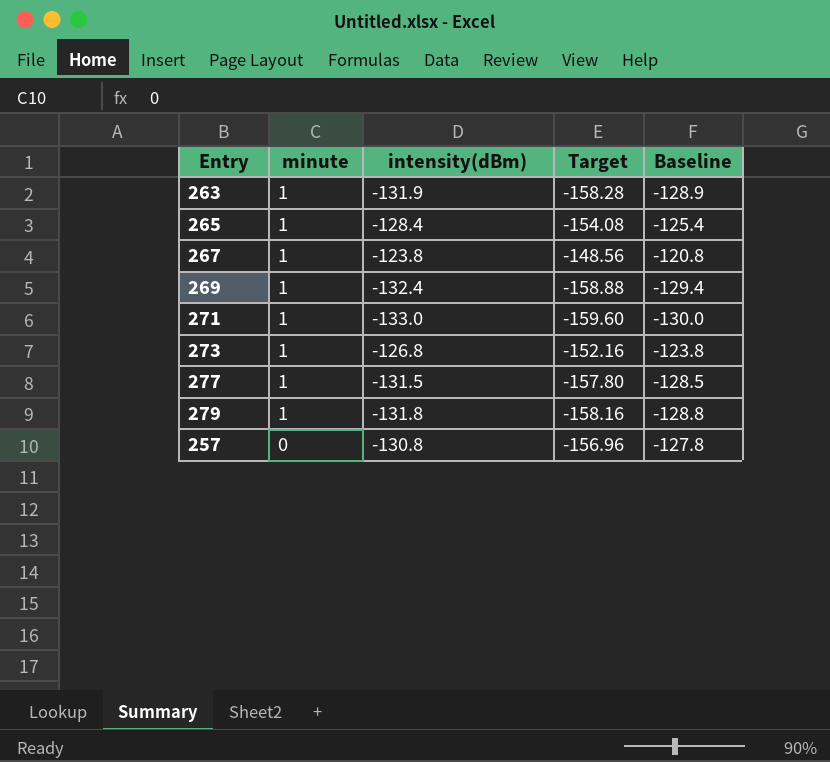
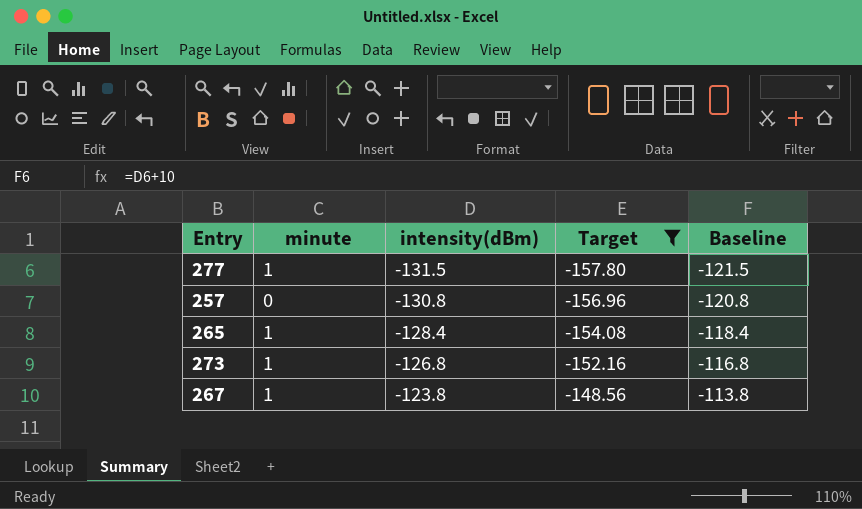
filter: none -> Target >= -157.80
row order: minute descending -> intensity(dBm) ascending
column Baseline | formula: [intensity(dBm)] + 3 -> [intensity(dBm)] + 10

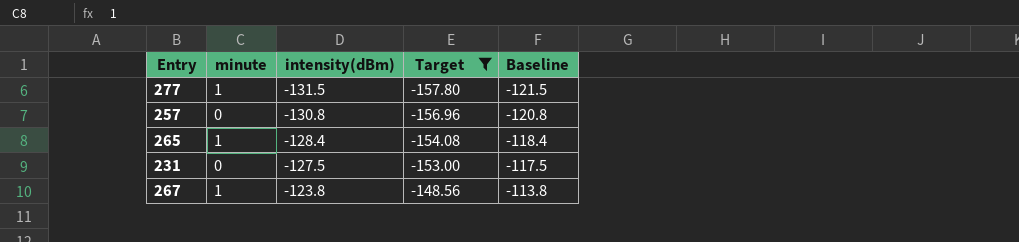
row 273: 1 | -126.8 | -152.16 | -116.8 -> none
row 231: none -> 0 | -127.5 | -153.00 | -117.5

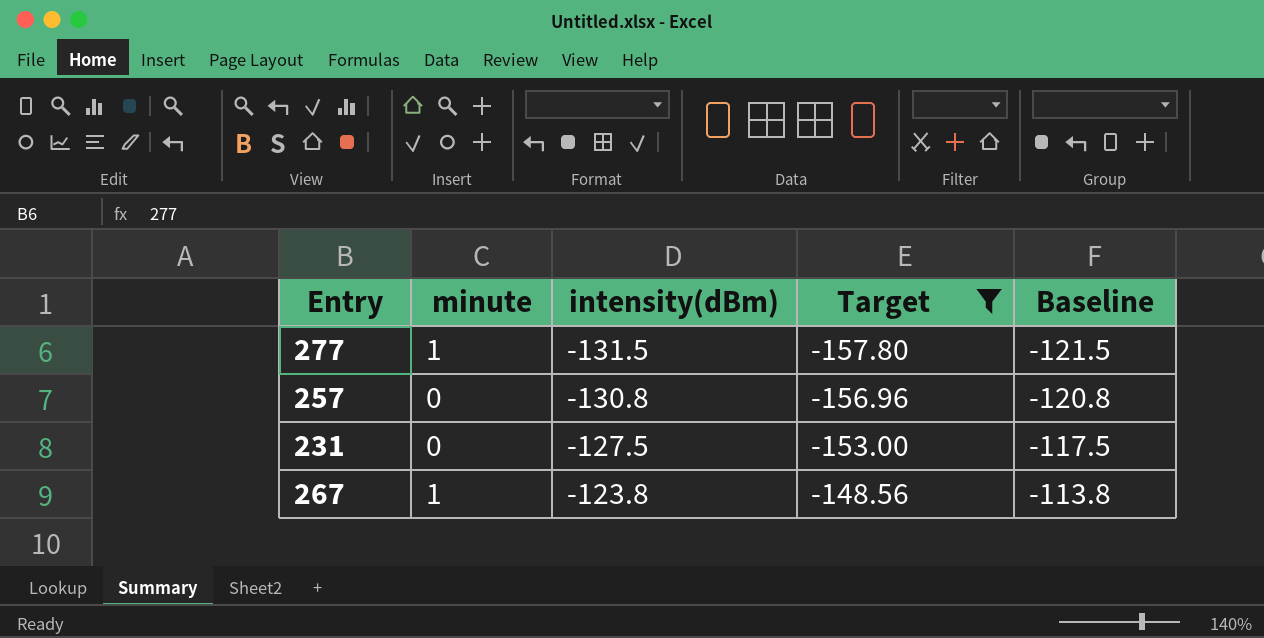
row 265: 1 | -128.4 | -154.08 | -118.4 -> none

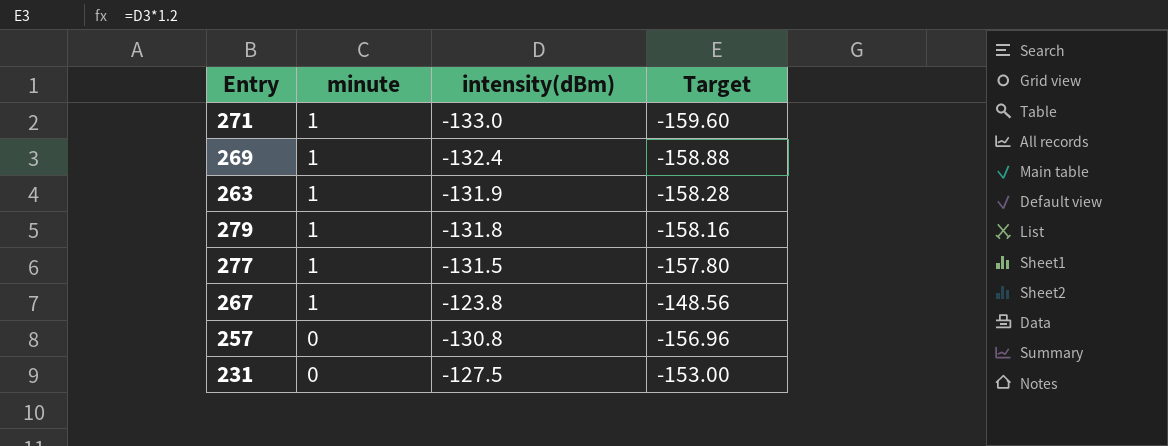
filter: Target >= -157.80 -> none
row order: intensity(dBm) ascending -> minute descending
column Baseline | formula: [intensity(dBm)] + 10 -> none

